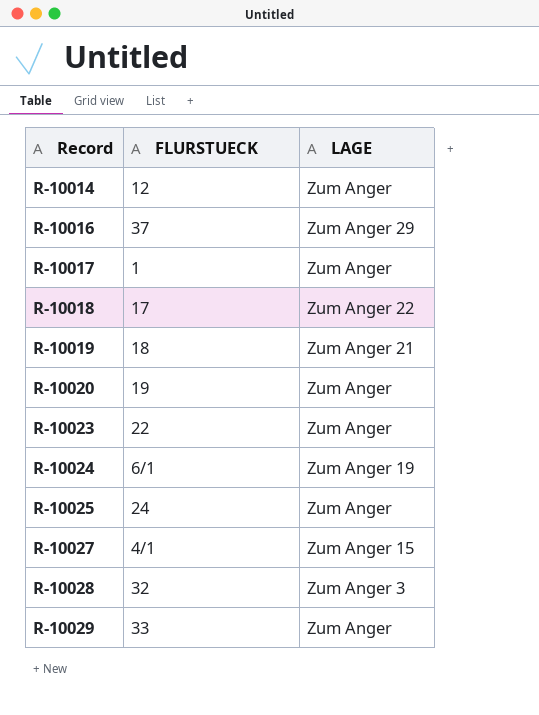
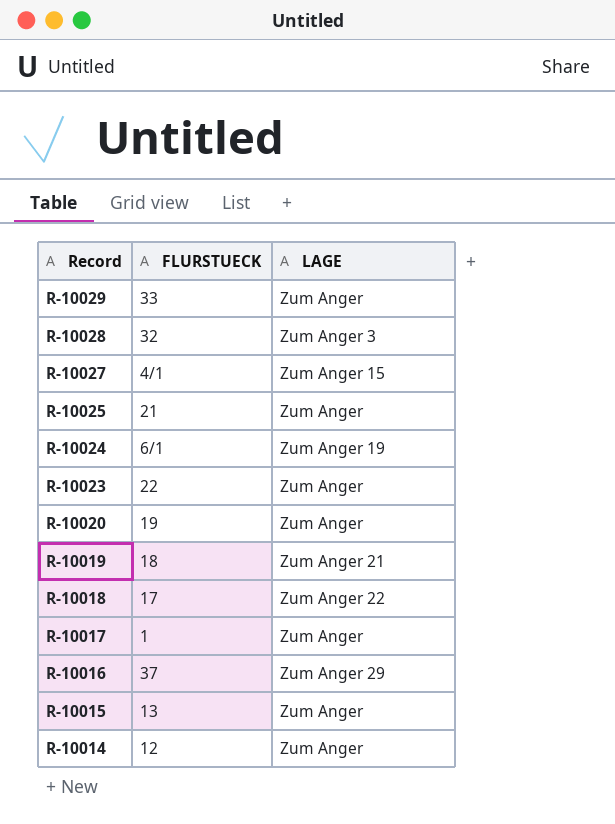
row order: Record ascending -> Record descending
R-10025 | FLURSTUECK: 24 -> 21
row R-10015: none -> 13 | Zum Anger

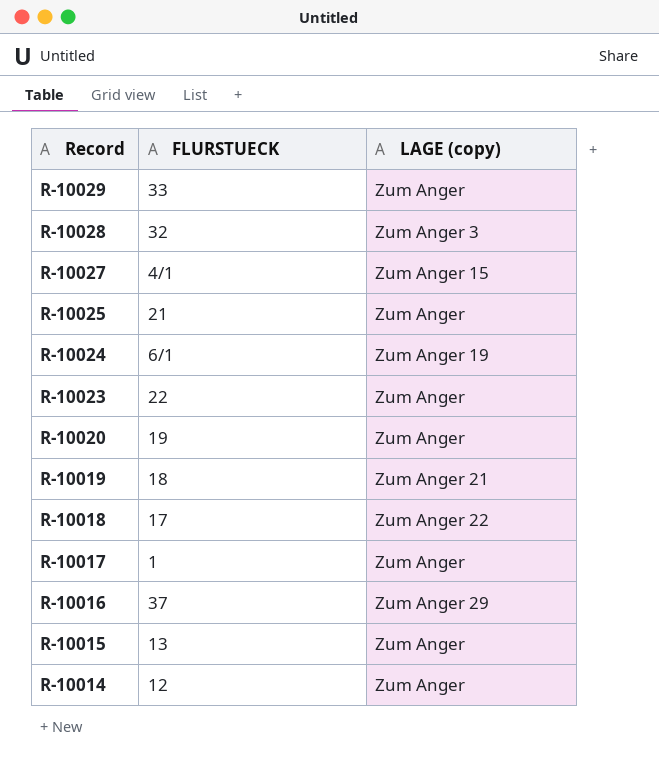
column name: LAGE -> LAGE (copy)

